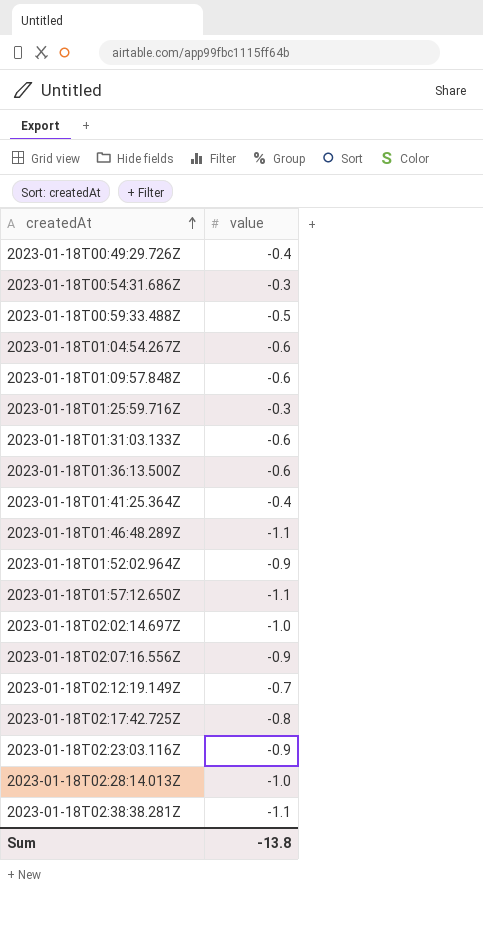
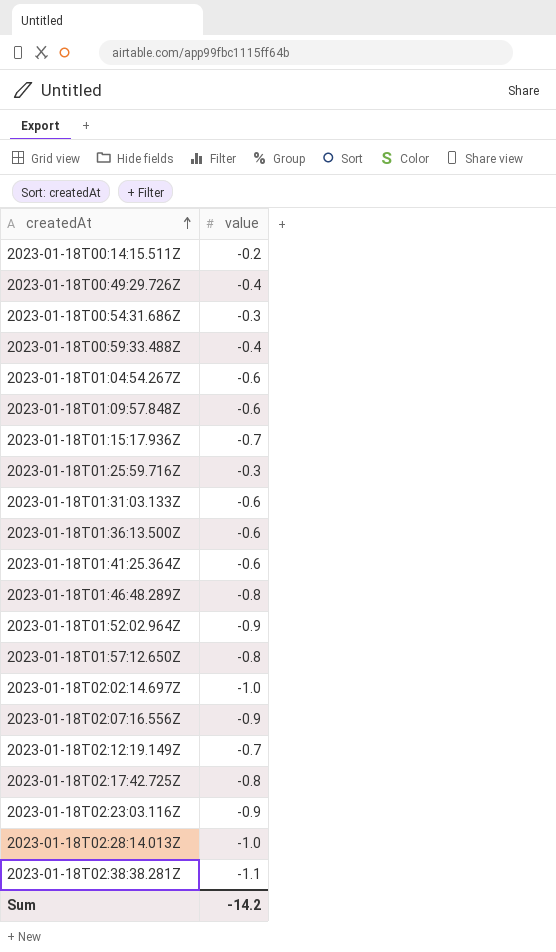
row 2023-01-18T00:14:15.511Z: none -> -0.2
2023-01-18T00:59:33.488Z | value: -0.5 -> -0.4
row 2023-01-18T01:15:17.936Z: none -> -0.7
2023-01-18T01:41:25.364Z | value: -0.4 -> -0.6
2023-01-18T01:46:48.289Z | value: -1.1 -> -0.8
2023-01-18T01:57:12.650Z | value: -1.1 -> -0.8
Sum | value: -13.8 -> -14.2

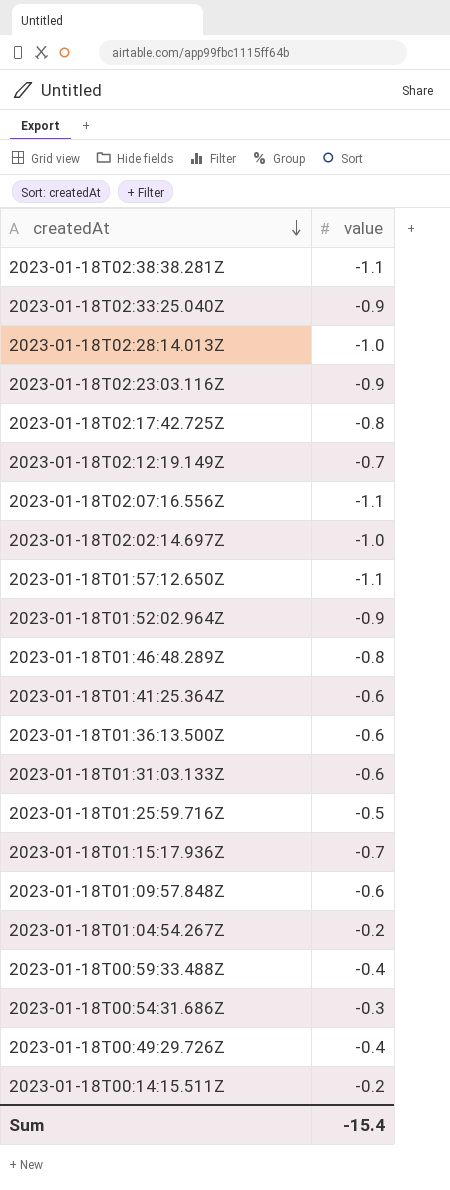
row order: createdAt ascending -> createdAt descending
row 2023-01-18T02:33:25.040Z: none -> -0.9
2023-01-18T02:07:16.556Z | value: -0.9 -> -1.1
2023-01-18T01:57:12.650Z | value: -0.8 -> -1.1
2023-01-18T01:25:59.716Z | value: -0.3 -> -0.5
2023-01-18T01:04:54.267Z | value: -0.6 -> -0.2
Sum | value: -14.2 -> -15.4

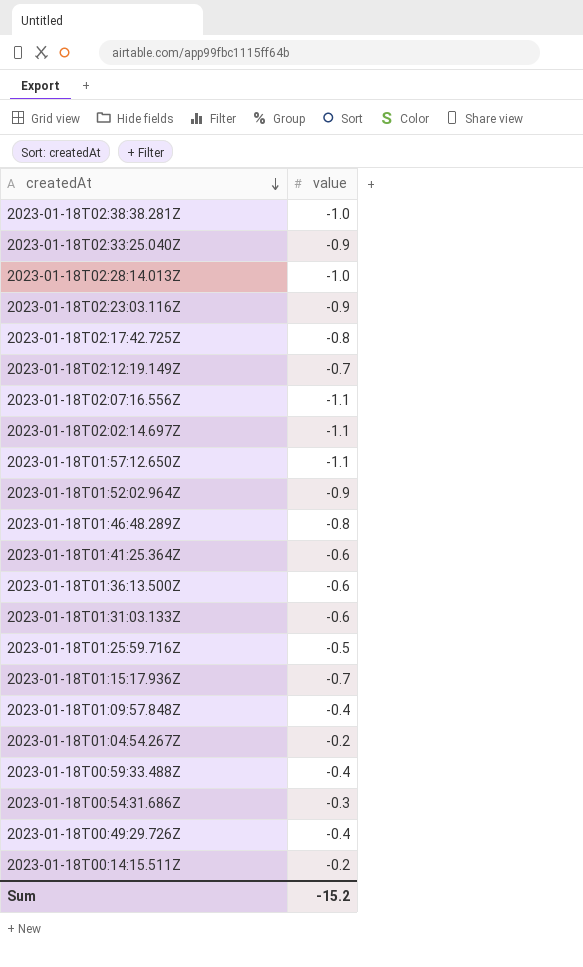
2023-01-18T02:38:38.281Z | value: -1.1 -> -1.0
2023-01-18T02:02:14.697Z | value: -1.0 -> -1.1
2023-01-18T01:09:57.848Z | value: -0.6 -> -0.4
Sum | value: -15.4 -> -15.2

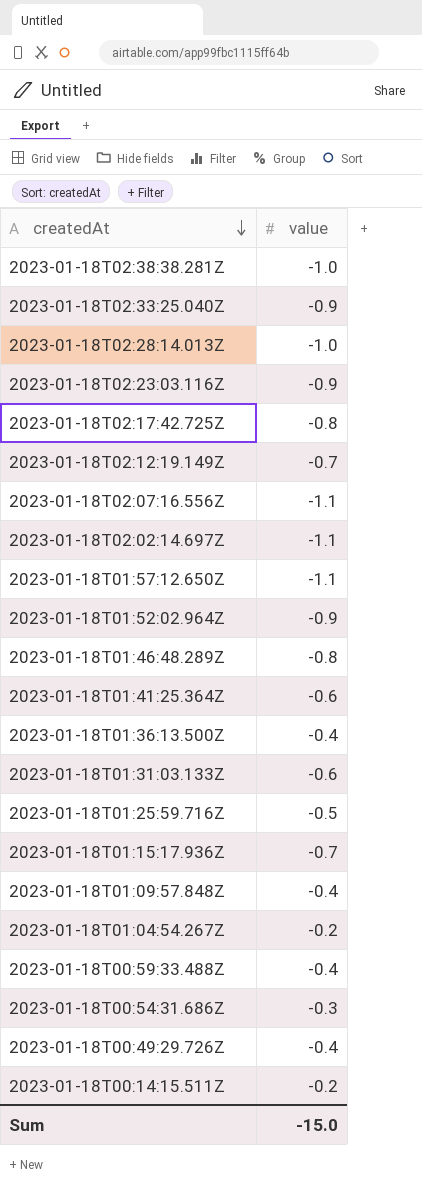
2023-01-18T01:36:13.500Z | value: -0.6 -> -0.4
Sum | value: -15.2 -> -15.0

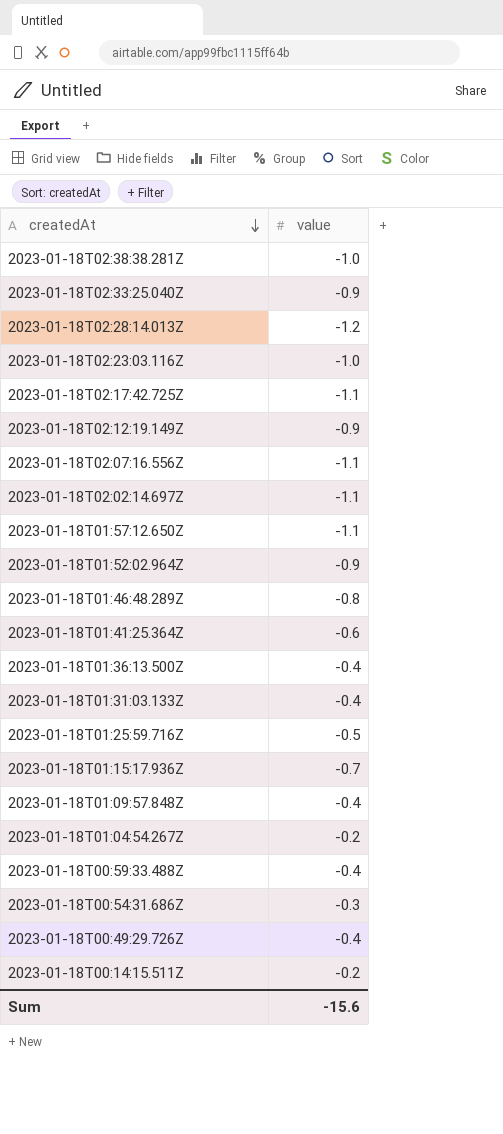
2023-01-18T02:28:14.013Z | value: -1.0 -> -1.2
2023-01-18T02:23:03.116Z | value: -0.9 -> -1.0
2023-01-18T02:17:42.725Z | value: -0.8 -> -1.1
2023-01-18T02:12:19.149Z | value: -0.7 -> -0.9
2023-01-18T01:31:03.133Z | value: -0.6 -> -0.4
Sum | value: -15.0 -> -15.6

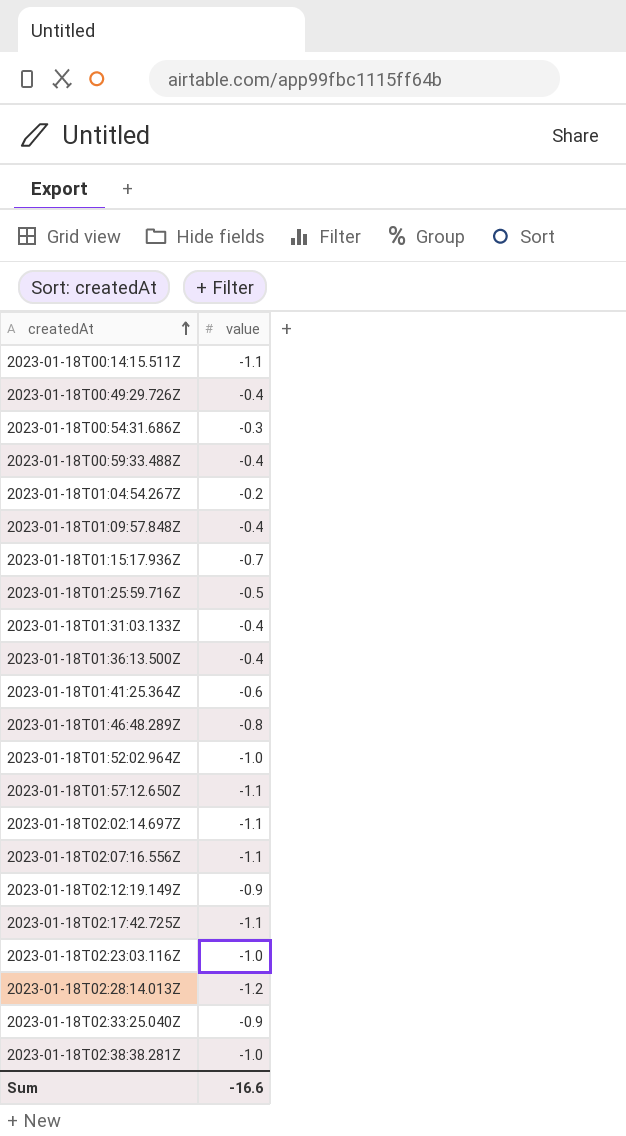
row order: createdAt descending -> createdAt ascending
2023-01-18T00:14:15.511Z | value: -0.2 -> -1.1
2023-01-18T01:52:02.964Z | value: -0.9 -> -1.0
Sum | value: -15.6 -> -16.6

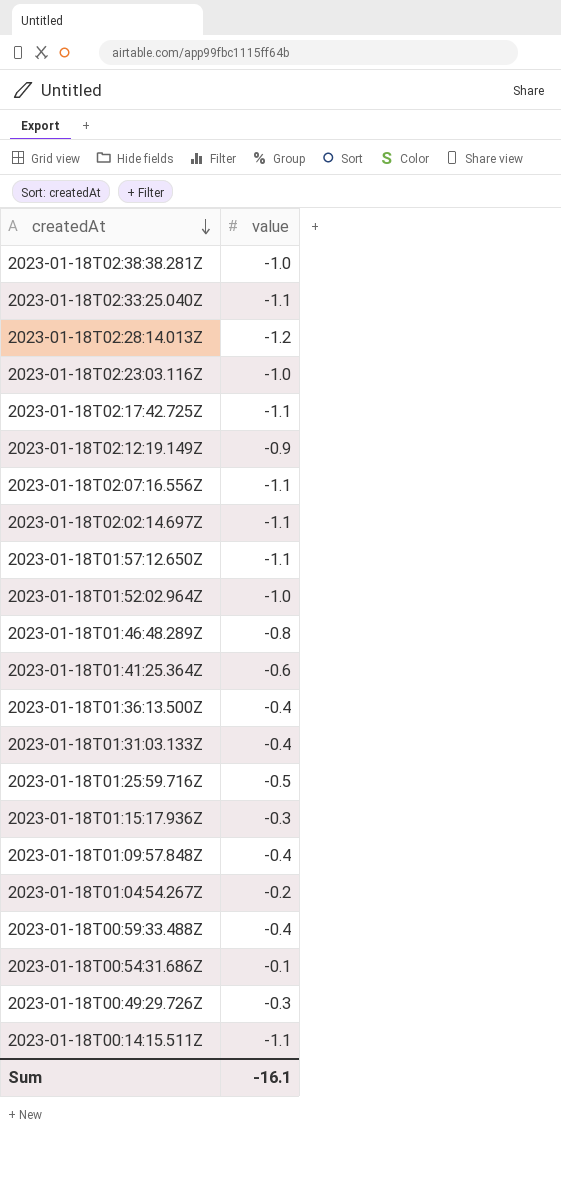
row order: createdAt ascending -> createdAt descending
2023-01-18T02:33:25.040Z | value: -0.9 -> -1.1
2023-01-18T01:15:17.936Z | value: -0.7 -> -0.3
2023-01-18T00:54:31.686Z | value: -0.3 -> -0.1
2023-01-18T00:49:29.726Z | value: -0.4 -> -0.3
Sum | value: -16.6 -> -16.1

